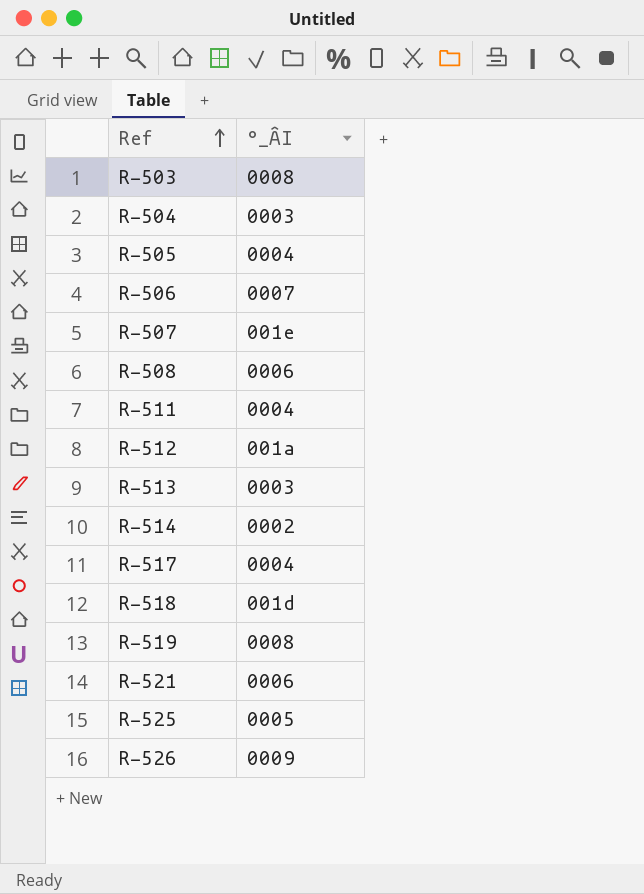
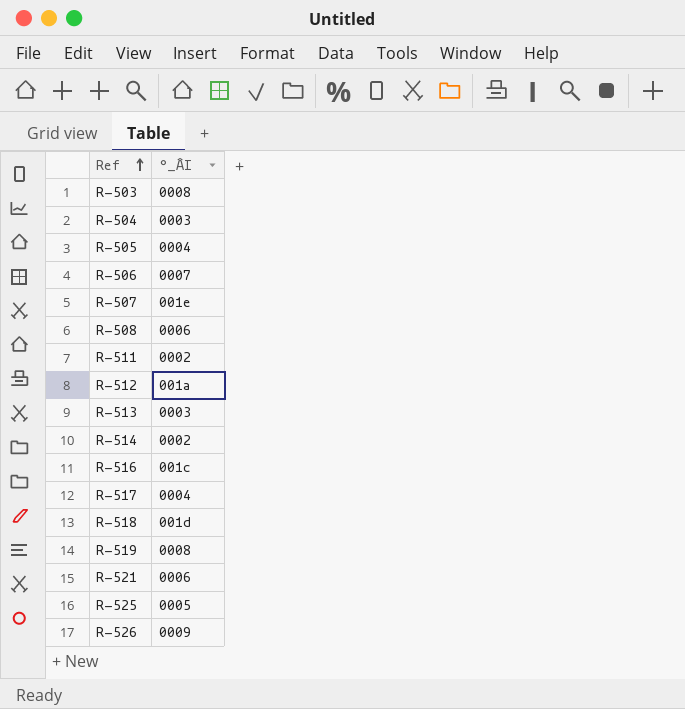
R-511 | °_ÂI: 0004 -> 0002
row R-516: none -> 001c

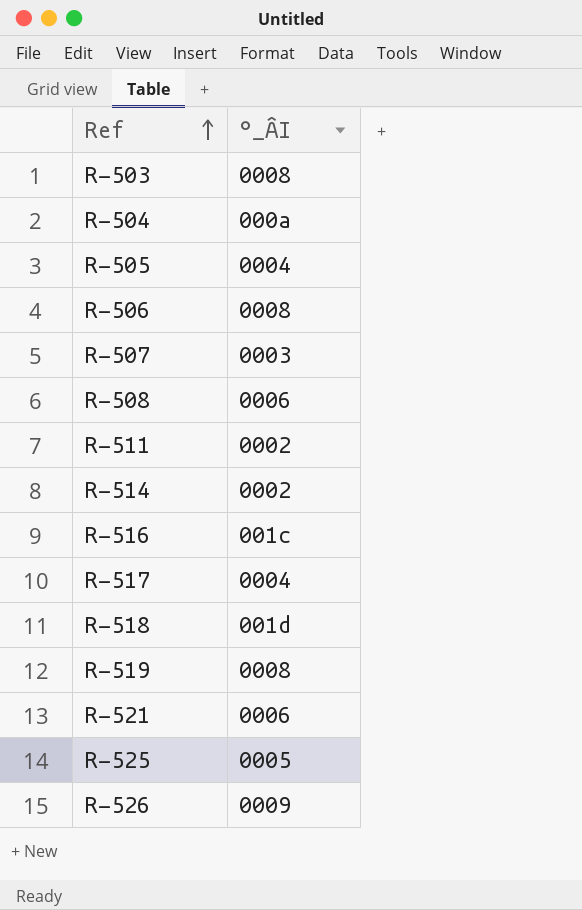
row R-512: 001a -> none
row R-513: 0003 -> none
R-504 | °_ÂI: 0003 -> 000a
R-506 | °_ÂI: 0007 -> 0008
R-507 | °_ÂI: 001e -> 0003

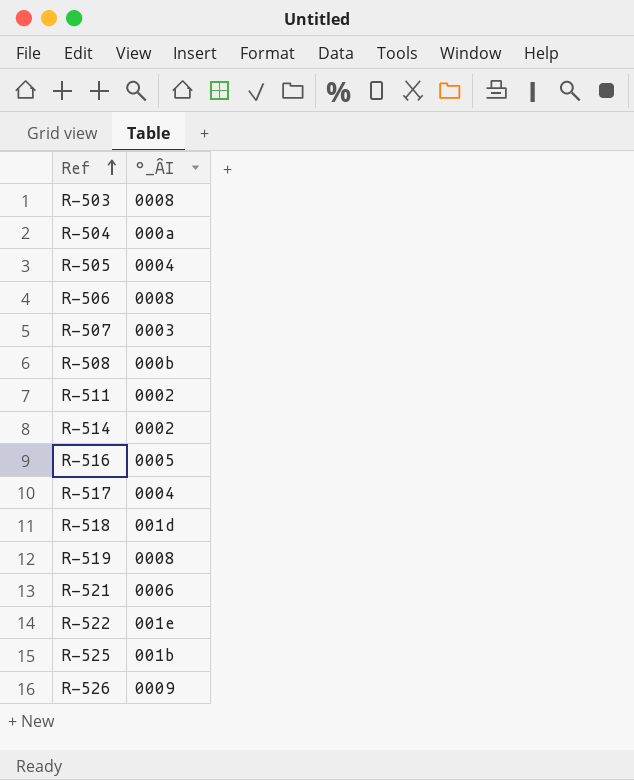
R-508 | °_ÂI: 0006 -> 000b
R-516 | °_ÂI: 001c -> 0005
row R-522: none -> 001e
R-525 | °_ÂI: 0005 -> 001b

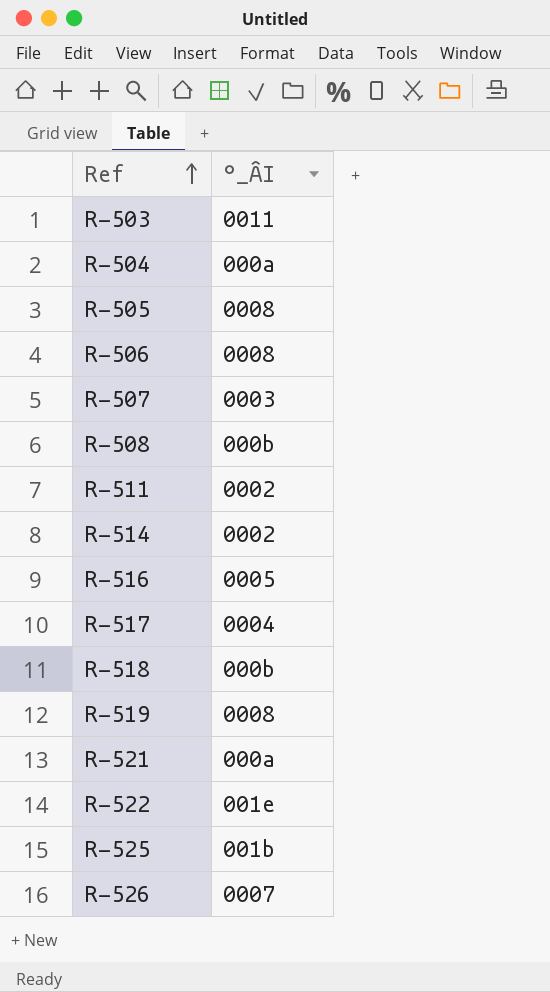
R-503 | °_ÂI: 0008 -> 0011
R-505 | °_ÂI: 0004 -> 0008
R-518 | °_ÂI: 001d -> 000b
R-521 | °_ÂI: 0006 -> 000a
R-526 | °_ÂI: 0009 -> 0007

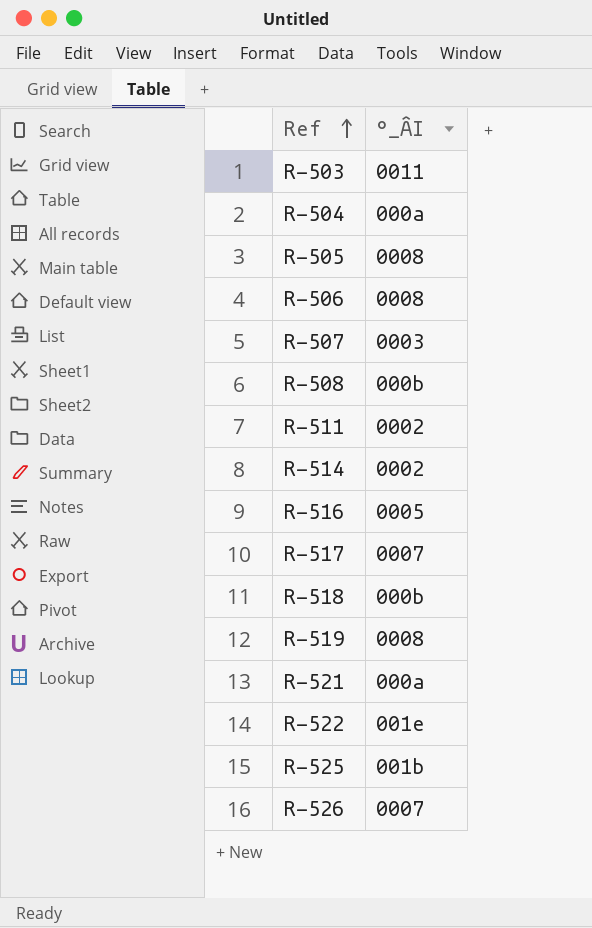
R-517 | °_ÂI: 0004 -> 0007

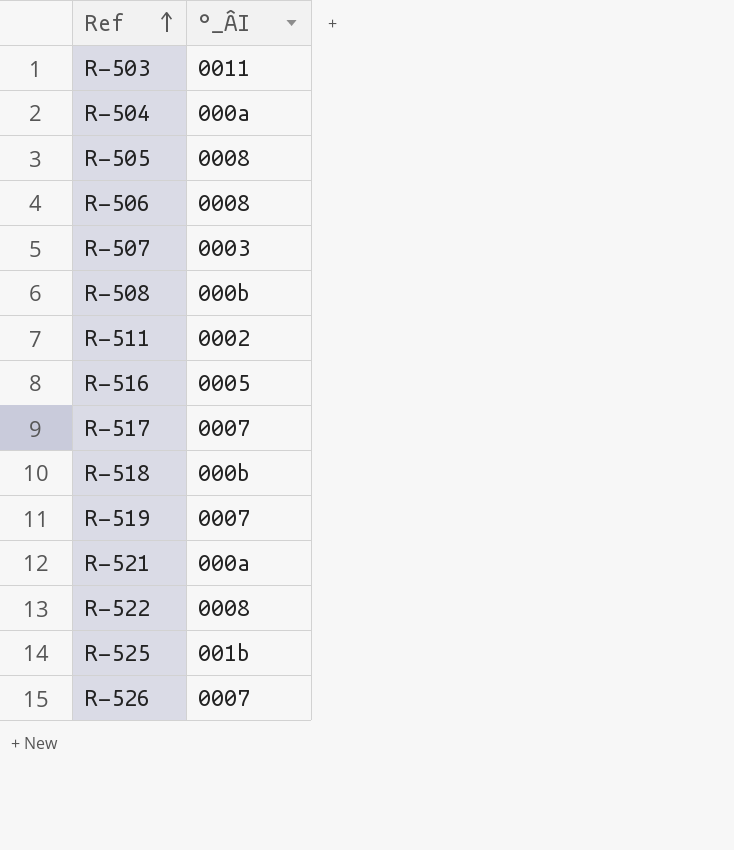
row R-514: 0002 -> none
R-519 | °_ÂI: 0008 -> 0007
R-522 | °_ÂI: 001e -> 0008

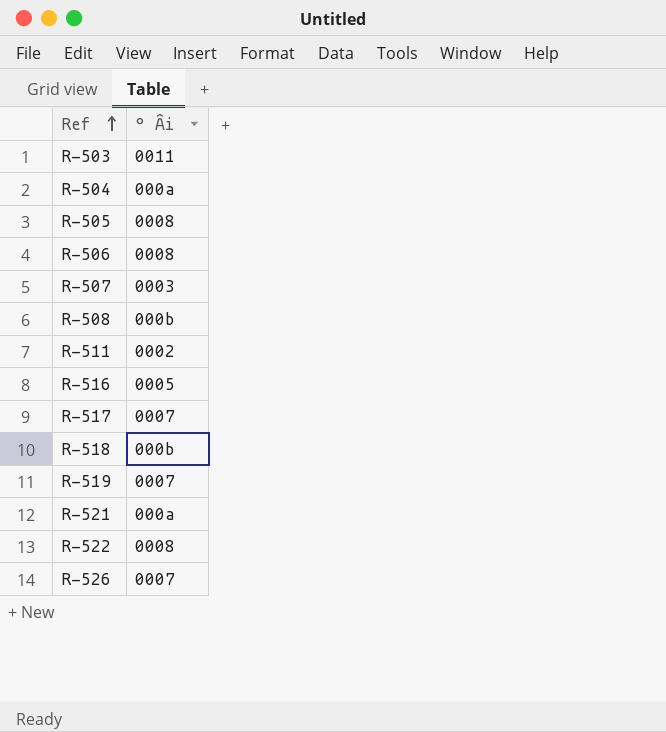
column name: °_ÂI -> ° Âi
row R-525: 001b -> none

